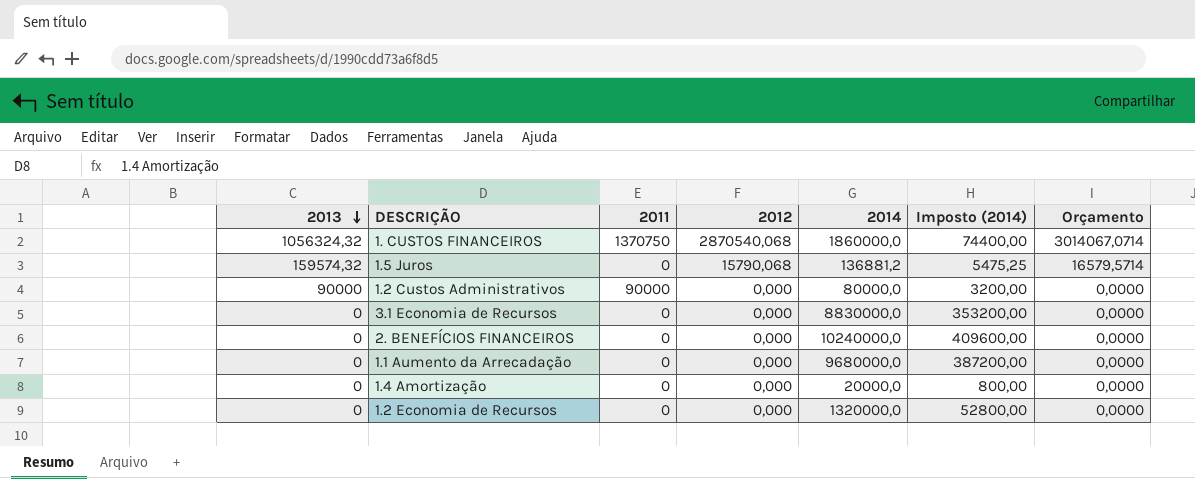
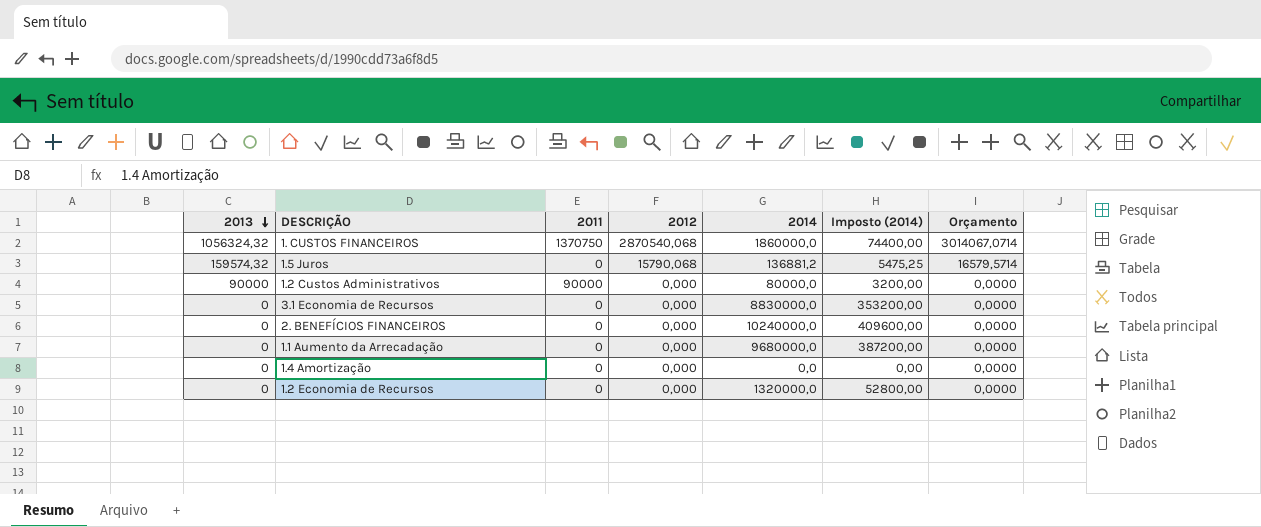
1.4 Amortização | 2014: 20000,0 -> 0,0
1.4 Amortização | Imposto (2014): 800,00 -> 0,00

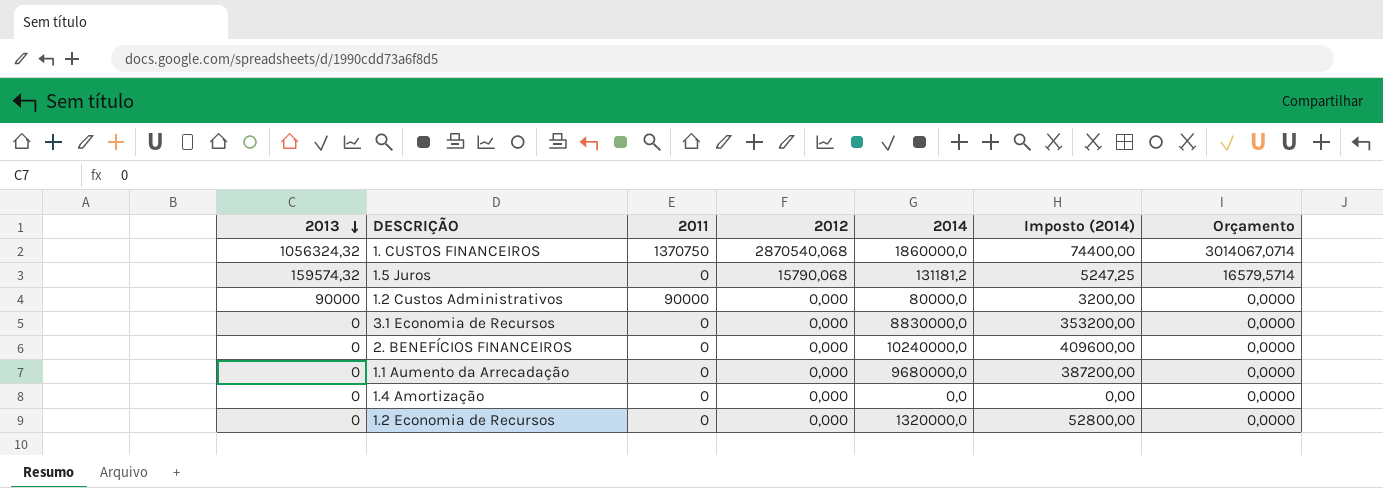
1.5 Juros | 2014: 136881,2 -> 131181,2
1.5 Juros | Imposto (2014): 5475,25 -> 5247,25

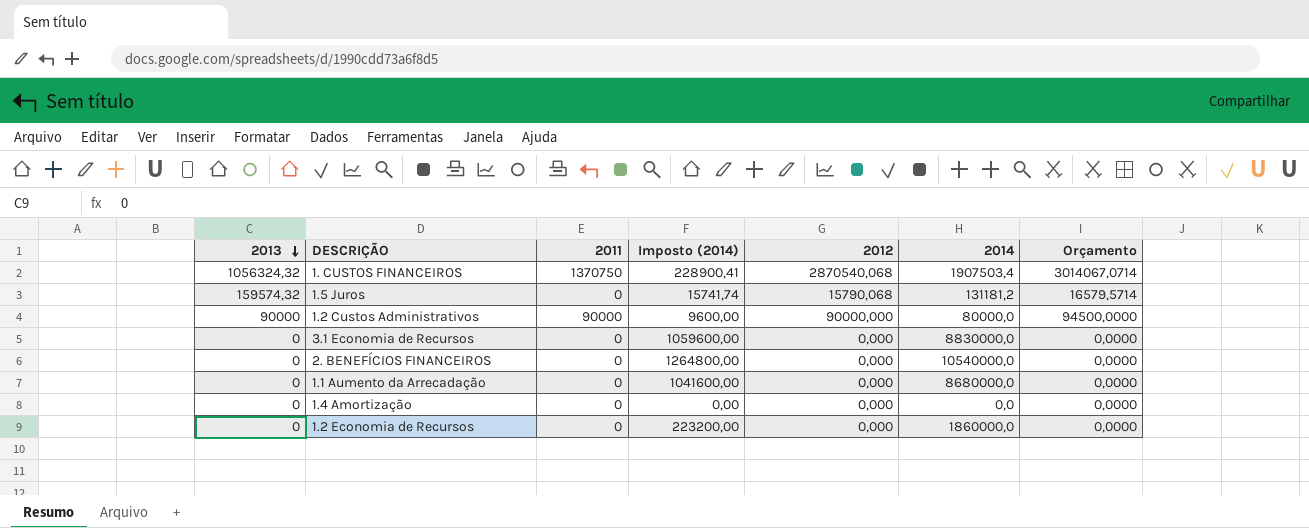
column Imposto (2014) | formula: [2014] * 0,04 -> [2014] * 0,12
column Imposto (2014) | position: 6 -> 4
1. CUSTOS FINANCEIROS | 2014: 1860000,0 -> 1907503,4
1.2 Custos Administrativos | 2012: 0,000 -> 90000,000
1.2 Custos Administrativos | Orçamento: 0,0000 -> 94500,0000
2. BENEFÍCIOS FINANCEIROS | 2014: 10240000,0 -> 10540000,0
1.1 Aumento da Arrecadação | 2014: 9680000,0 -> 8680000,0
1.2 Economia de Recursos | 2014: 1320000,0 -> 1860000,0

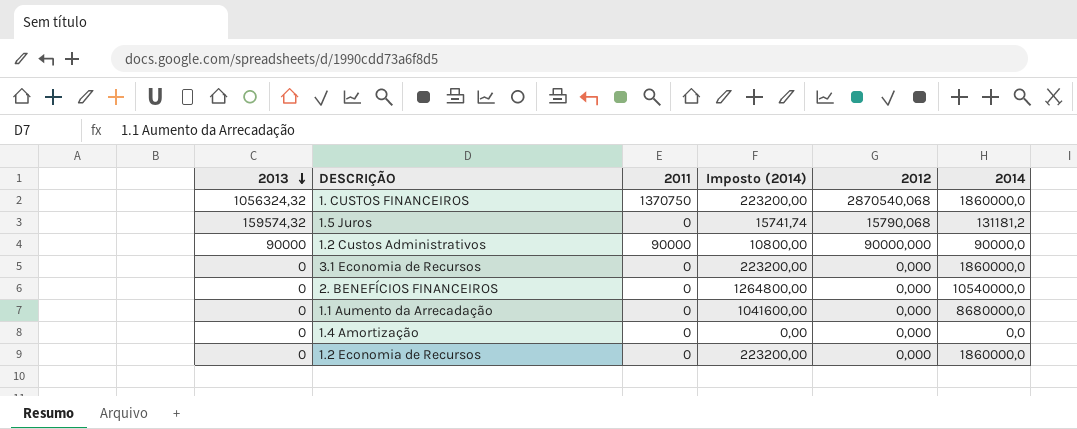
column Orçamento | formula: [2012] * 1,05 -> none
1. CUSTOS FINANCEIROS | Imposto (2014): 228900,41 -> 223200,00
1. CUSTOS FINANCEIROS | 2014: 1907503,4 -> 1860000,0
1.2 Custos Administrativos | Imposto (2014): 9600,00 -> 10800,00
1.2 Custos Administrativos | 2014: 80000,0 -> 90000,0
3.1 Economia de Recursos | Imposto (2014): 1059600,00 -> 223200,00
3.1 Economia de Recursos | 2014: 8830000,0 -> 1860000,0

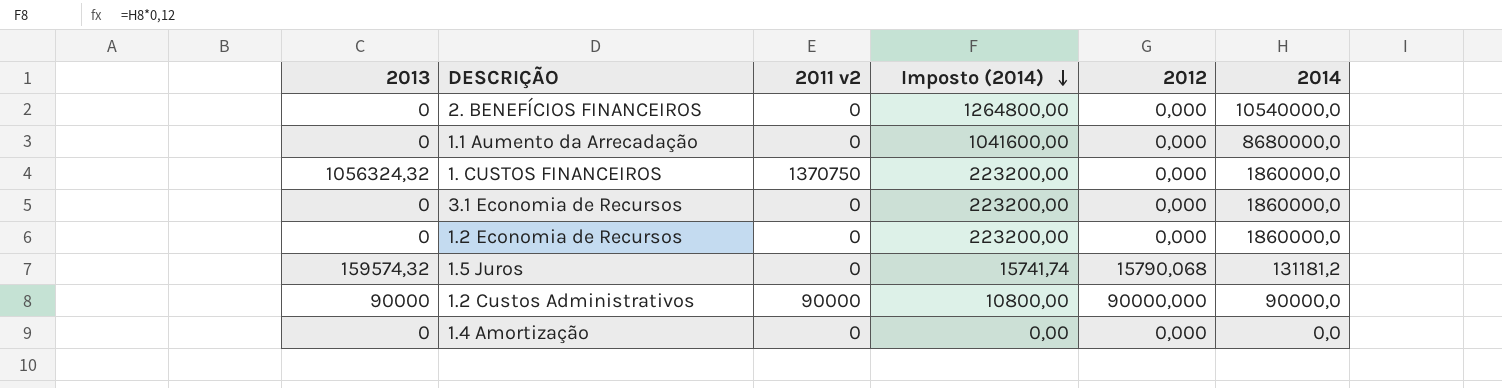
row order: 2013 descending -> Imposto (2014) descending
column name: 2011 -> 2011 v2
1. CUSTOS FINANCEIROS | 2012: 2870540,068 -> 0,000

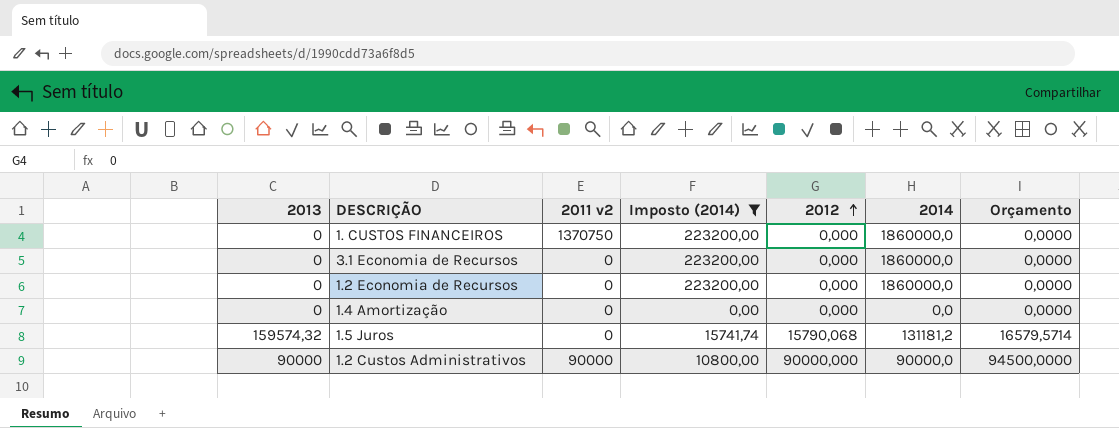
filter: none -> Imposto (2014) <= 223200,00
row order: Imposto (2014) descending -> 2012 ascending
column Orçamento | formula: none -> [2012] * 1,05
1. CUSTOS FINANCEIROS | 2013: 1056324,32 -> 0

